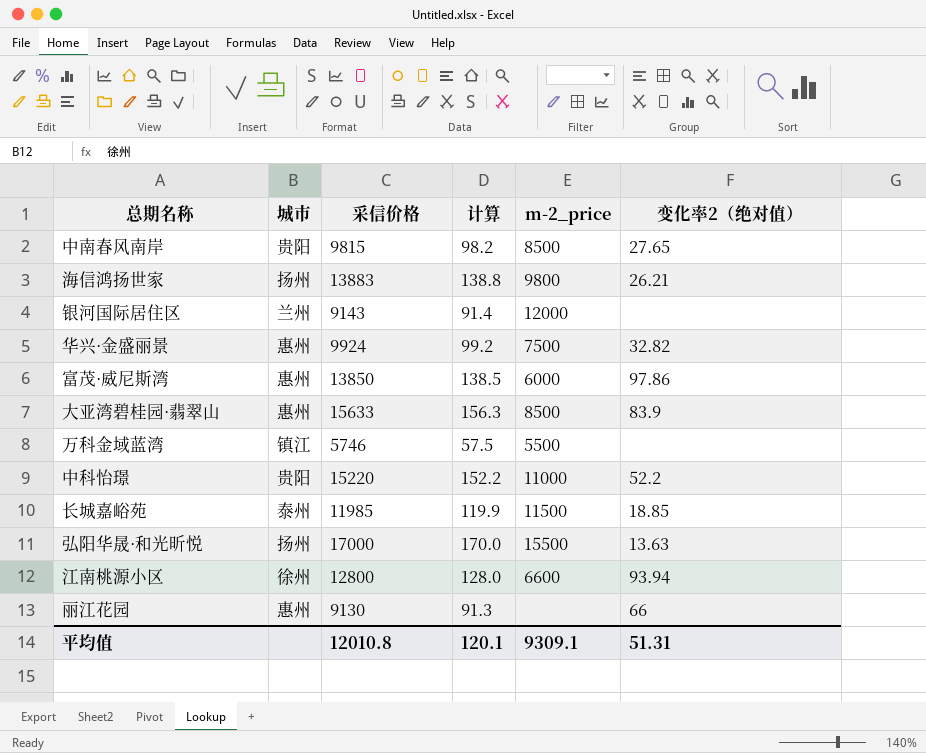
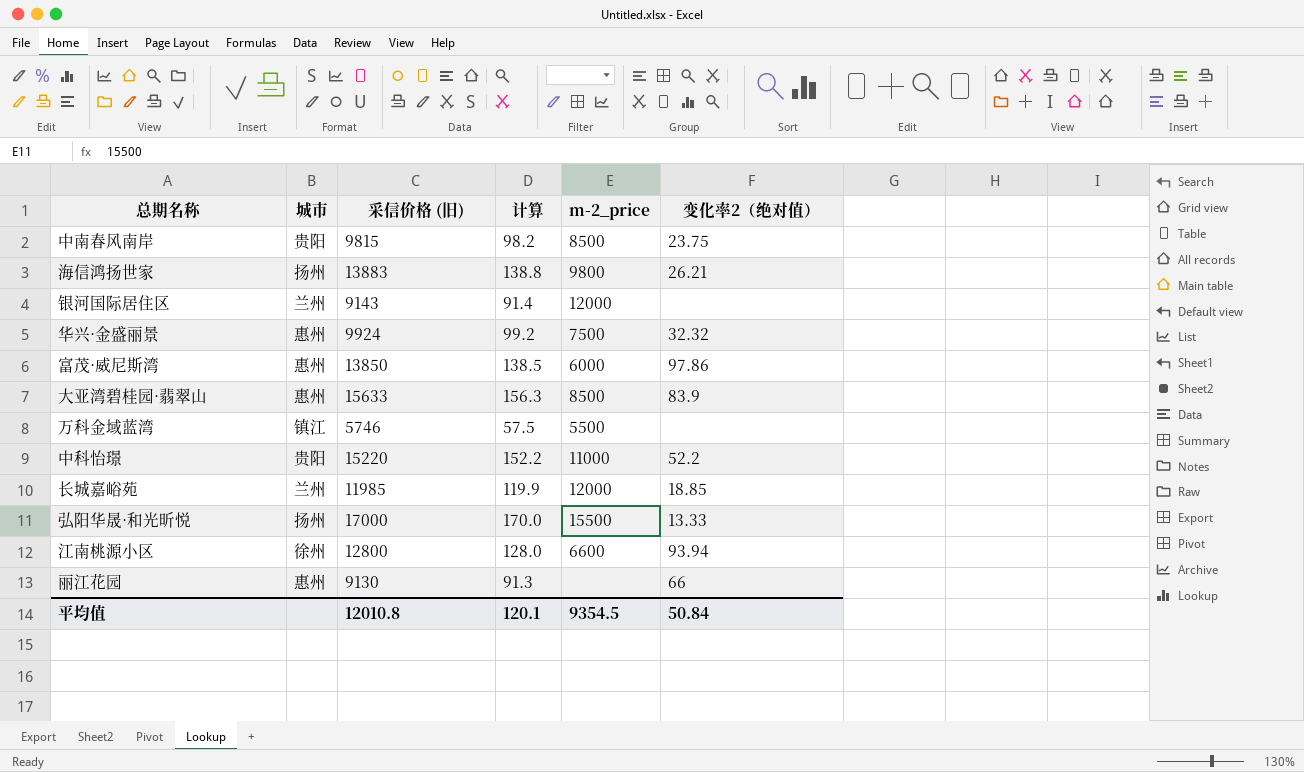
column name: 采信价格 -> 采信价格 (旧)
中南春风南岸 | 变化率2（绝对值）: 27.65 -> 23.75
华兴·金盛丽景 | 变化率2（绝对值）: 32.82 -> 32.32
长城嘉峪苑 | 城市: 泰州 -> 兰州
长城嘉峪苑 | m-2_price: 11500 -> 12000
弘阳华晟·和光昕悦 | 变化率2（绝对值）: 13.63 -> 13.33
平均值 | m-2_price: 9309.1 -> 9354.5
平均值 | 变化率2（绝对值）: 51.31 -> 50.84

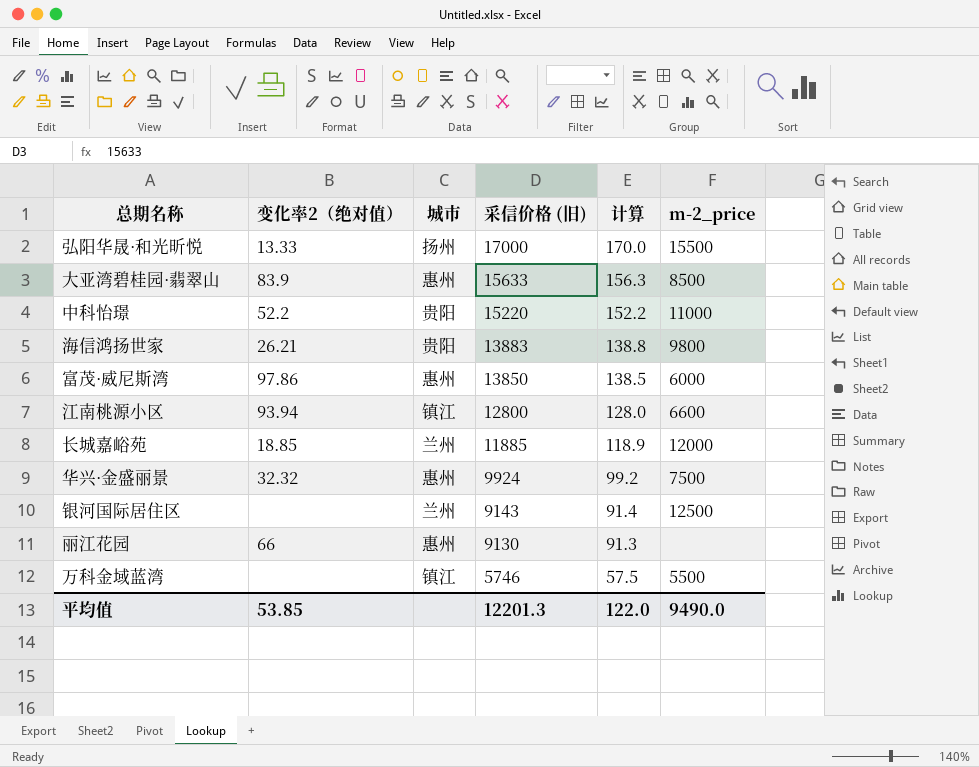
row order: none -> 采信价格 (旧) descending
column 变化率2（绝对值） | position: 6 -> 2
row 中南春风南岸: 贵阳 | 9815 | 98.2 | 8500 | 23.75 -> none
海信鸿扬世家 | 城市: 扬州 -> 贵阳
江南桃源小区 | 城市: 徐州 -> 镇江
长城嘉峪苑 | 采信价格 (旧): 11985 -> 11885
长城嘉峪苑 | 计算: 119.9 -> 118.9
银河国际居住区 | m-2_price: 12000 -> 12500
平均值 | 变化率2（绝对值）: 50.84 -> 53.85
平均值 | 采信价格 (旧): 12010.8 -> 12201.3
平均值 | 计算: 120.1 -> 122.0
平均值 | m-2_price: 9354.5 -> 9490.0

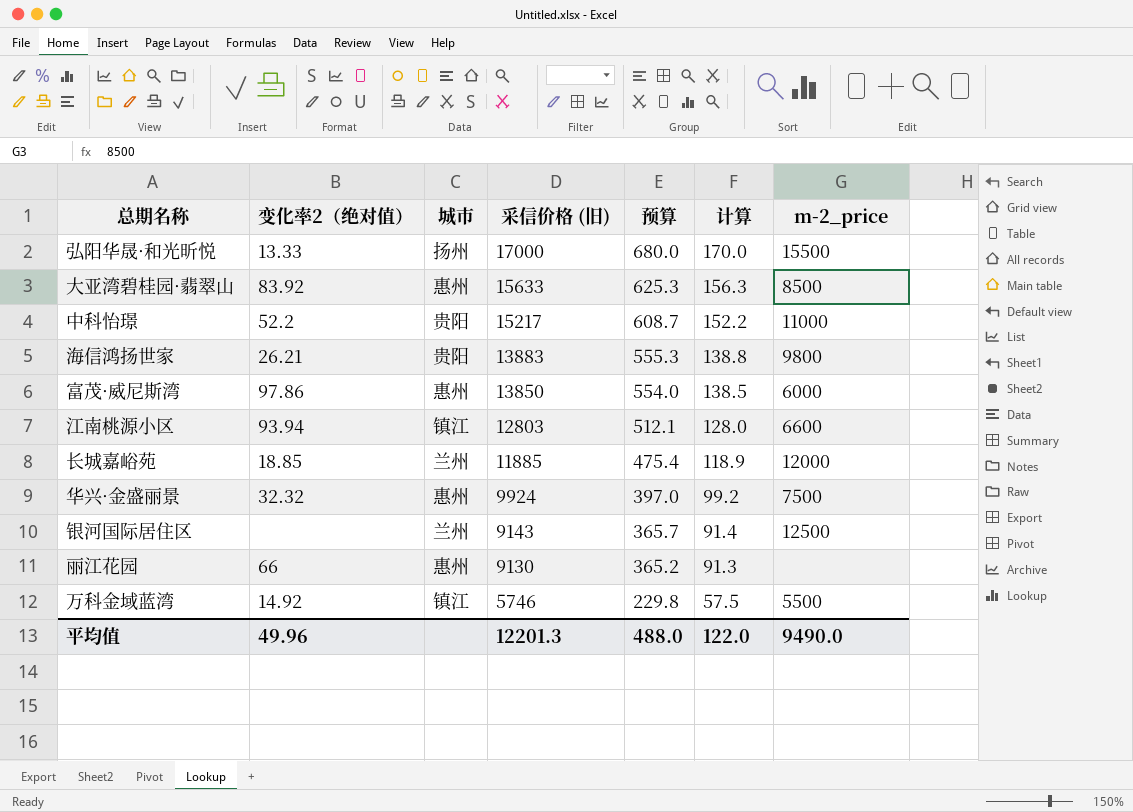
column 预算 | formula: none -> [采信价格 (旧)] * 0.04
大亚湾碧桂园·翡翠山 | 变化率2（绝对值）: 83.9 -> 83.92
中科怡璟 | 采信价格 (旧): 15220 -> 15217
江南桃源小区 | 采信价格 (旧): 12800 -> 12803
万科金域蓝湾 | 变化率2（绝对值）: none -> 14.92
平均值 | 变化率2（绝对值）: 53.85 -> 49.96

